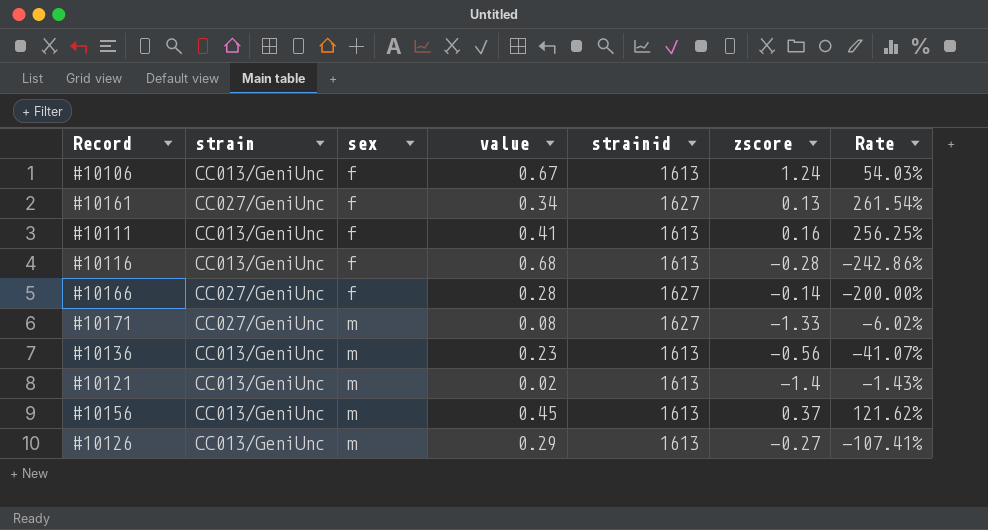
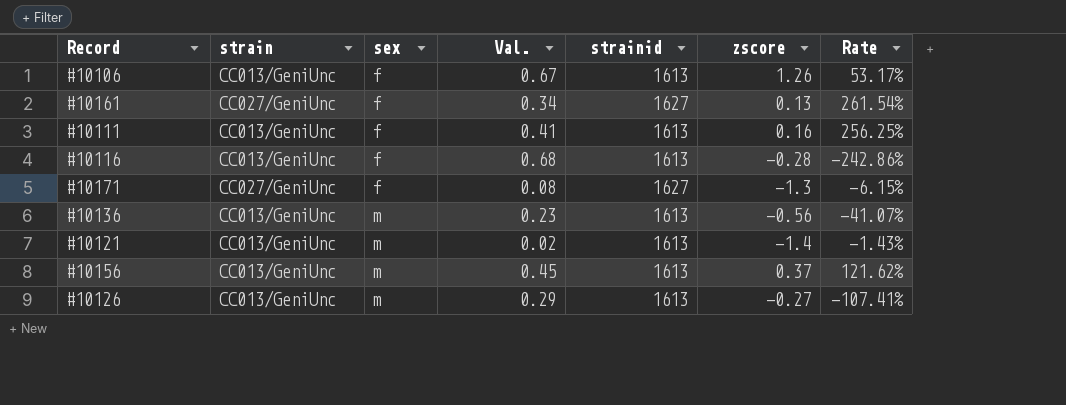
column name: value -> Val.
row #10166: CC027/GeniUnc | f | 0.28 | 1627 | -0.14 | -200.00% -> none
#10106 | zscore: 1.24 -> 1.26
#10106 | Rate: 54.03% -> 53.17%
#10171 | sex: m -> f
#10171 | zscore: -1.33 -> -1.3
#10171 | Rate: -6.02% -> -6.15%

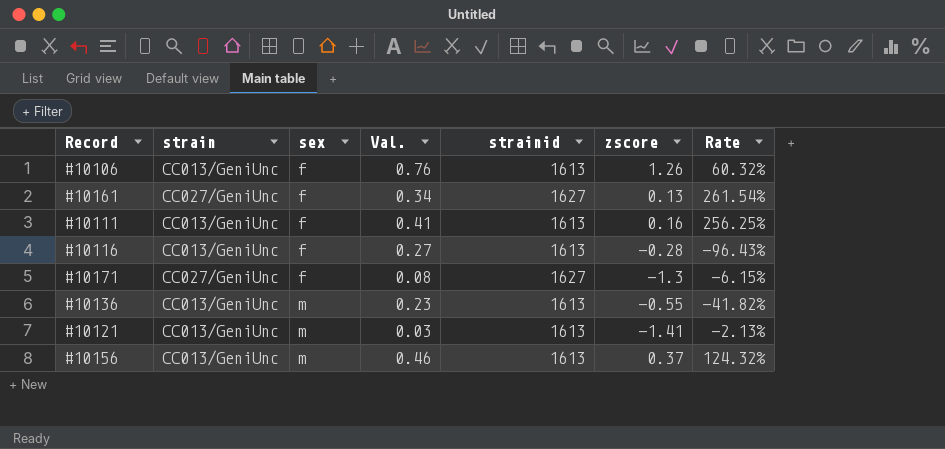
row #10126: CC013/GeniUnc | m | 0.29 | 1613 | -0.27 | -107.41% -> none
#10106 | Val.: 0.67 -> 0.76
#10106 | Rate: 53.17% -> 60.32%
#10116 | Val.: 0.68 -> 0.27
#10116 | Rate: -242.86% -> -96.43%
#10136 | zscore: -0.56 -> -0.55
#10136 | Rate: -41.07% -> -41.82%
#10121 | Val.: 0.02 -> 0.03
#10121 | zscore: -1.4 -> -1.41
#10121 | Rate: -1.43% -> -2.13%
#10156 | Val.: 0.45 -> 0.46
#10156 | Rate: 121.62% -> 124.32%

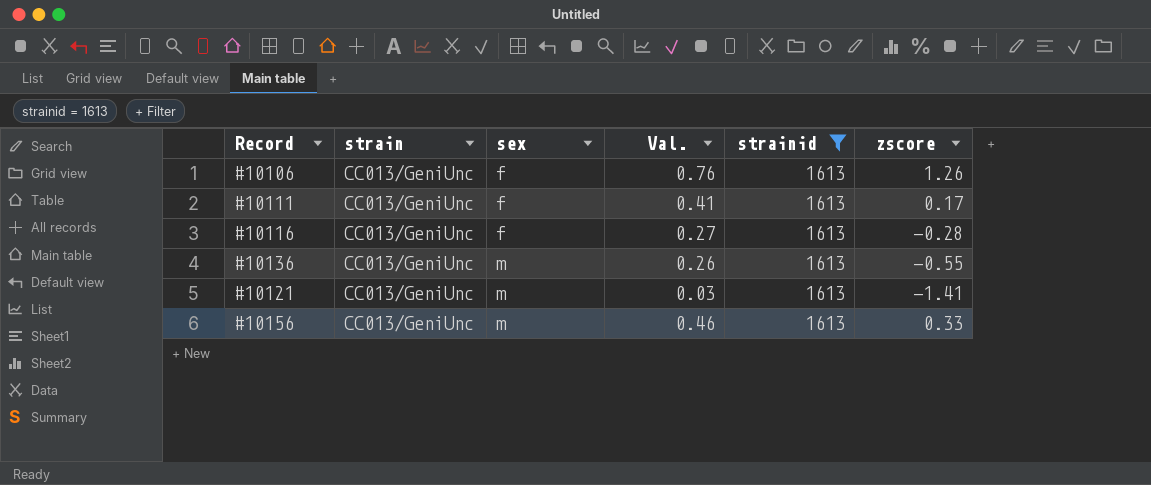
filter: none -> strainid = 1613
column Rate | formula: [Val.] / [zscore] -> none
#10111 | zscore: 0.16 -> 0.17
#10136 | Val.: 0.23 -> 0.26
#10156 | zscore: 0.37 -> 0.33

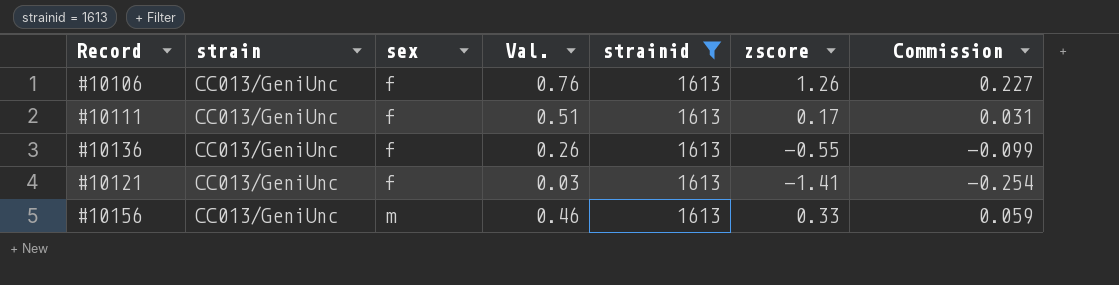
column Commission | formula: none -> [zscore] * 0.18
row #10116: CC013/GeniUnc | f | 0.27 | 1613 | -0.28 -> none
#10111 | Val.: 0.41 -> 0.51
#10136 | sex: m -> f
#10121 | sex: m -> f

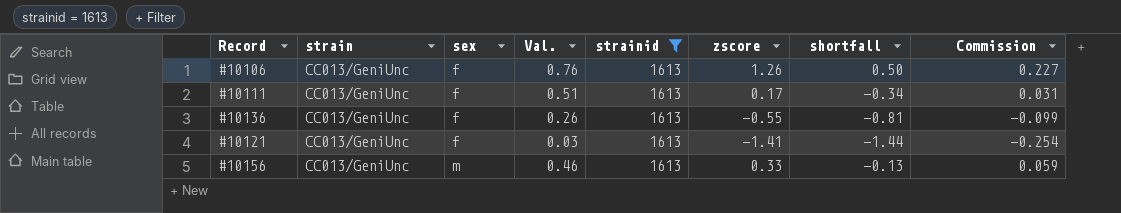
column shortfall | formula: none -> [zscore] - [Val.]

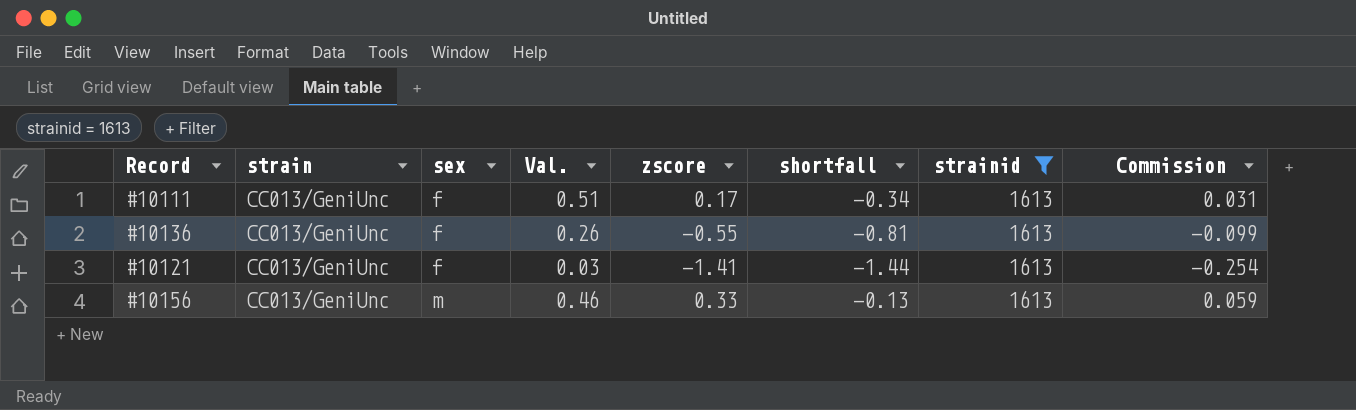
column strainid | position: 5 -> 7
row #10106: CC013/GeniUnc | f | 0.76 | 1613 | 1.26 | 0.50 | 0.227 -> none

